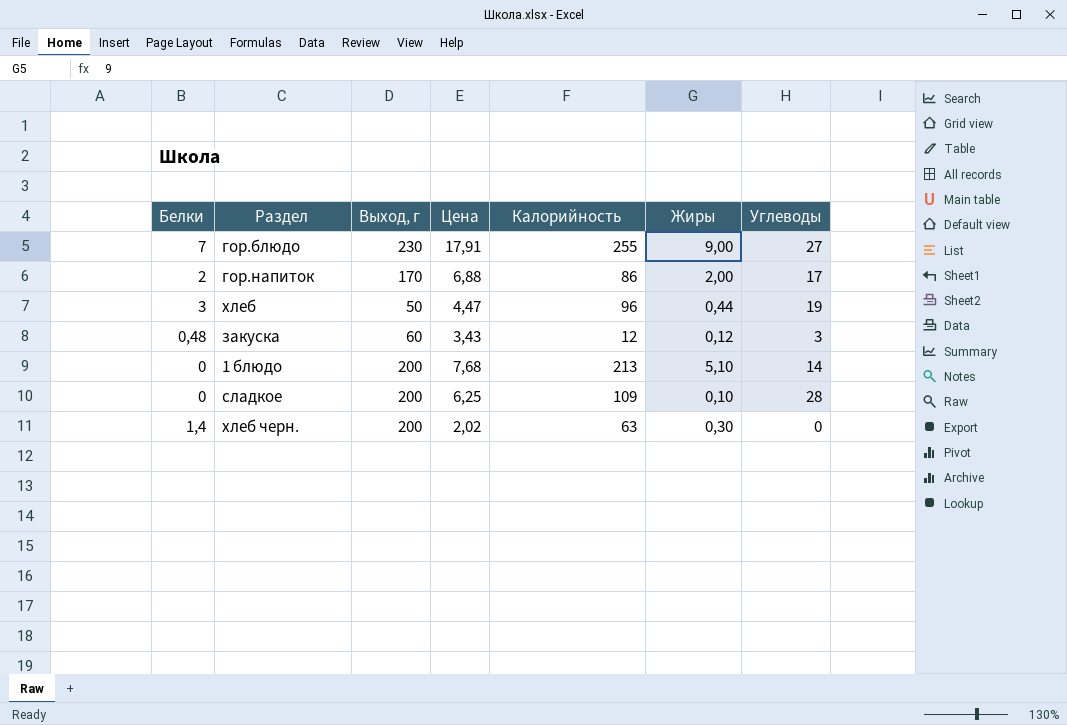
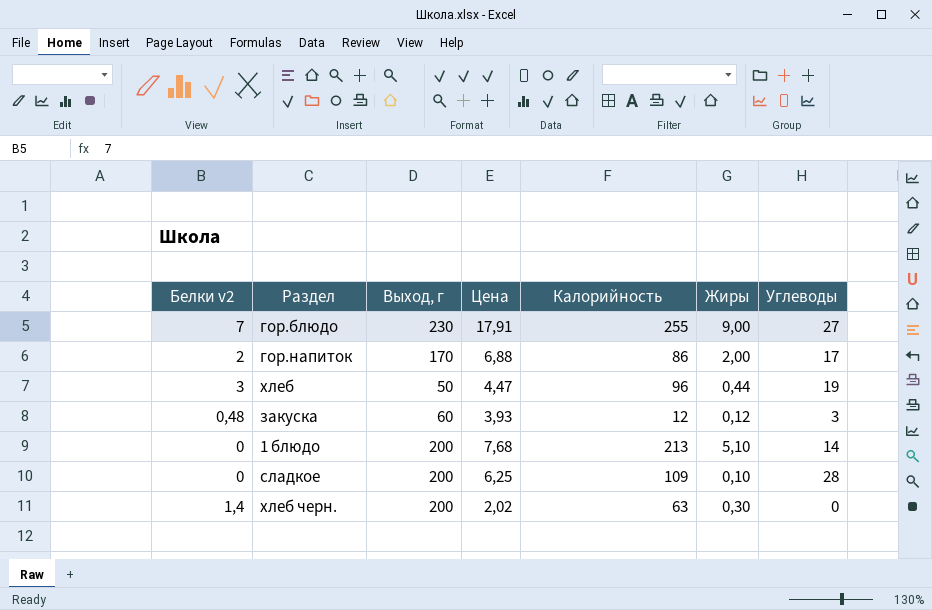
column name: Белки -> Белки v2
закуска | Цена: 3,43 -> 3,93

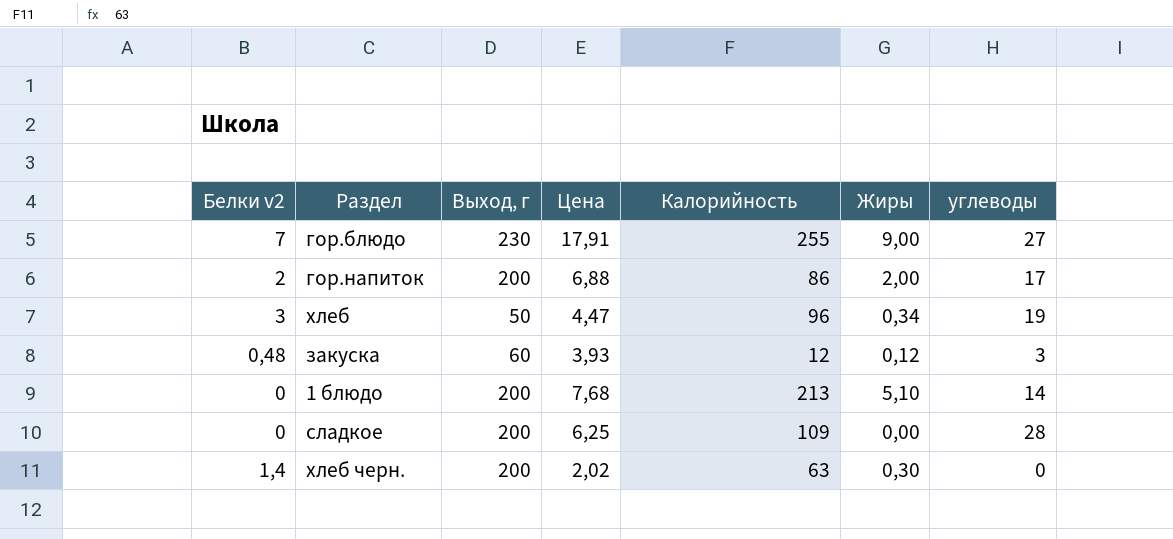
column name: Углеводы -> углеводы
гор.напиток | Выход, г: 170 -> 200
хлеб | Жиры: 0,44 -> 0,34
сладкое | Жиры: 0,10 -> 0,00

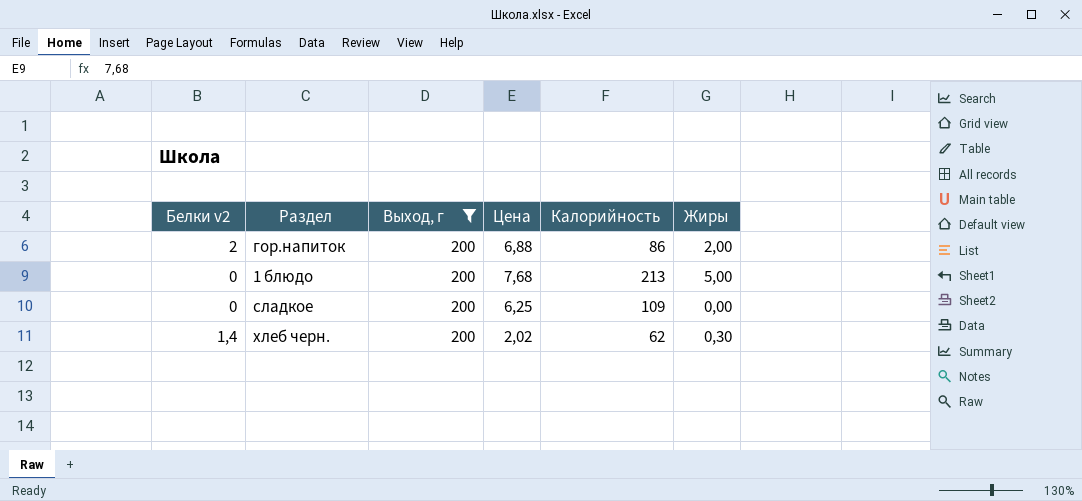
filter: none -> Выход, г = 200
column углеводы | position: 7 -> none
1 блюдо | Жиры: 5,10 -> 5,00
хлеб черн. | Калорийность: 63 -> 62

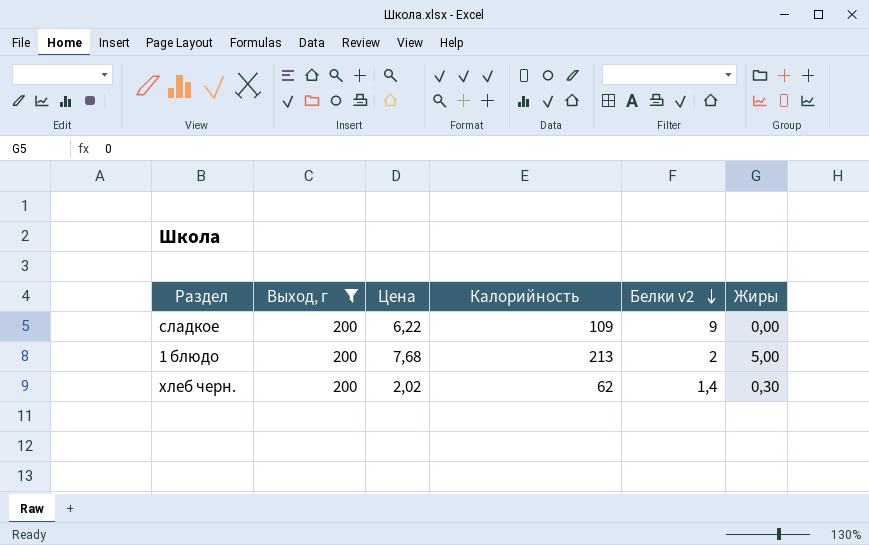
row order: none -> Белки v2 descending
column Белки v2 | position: 1 -> 5
row гор.напиток: 2 | 200 | 6,88 | 86 | 2,00 -> none
сладкое | Цена: 6,25 -> 6,22
сладкое | Белки v2: 0 -> 9
1 блюдо | Белки v2: 0 -> 2

